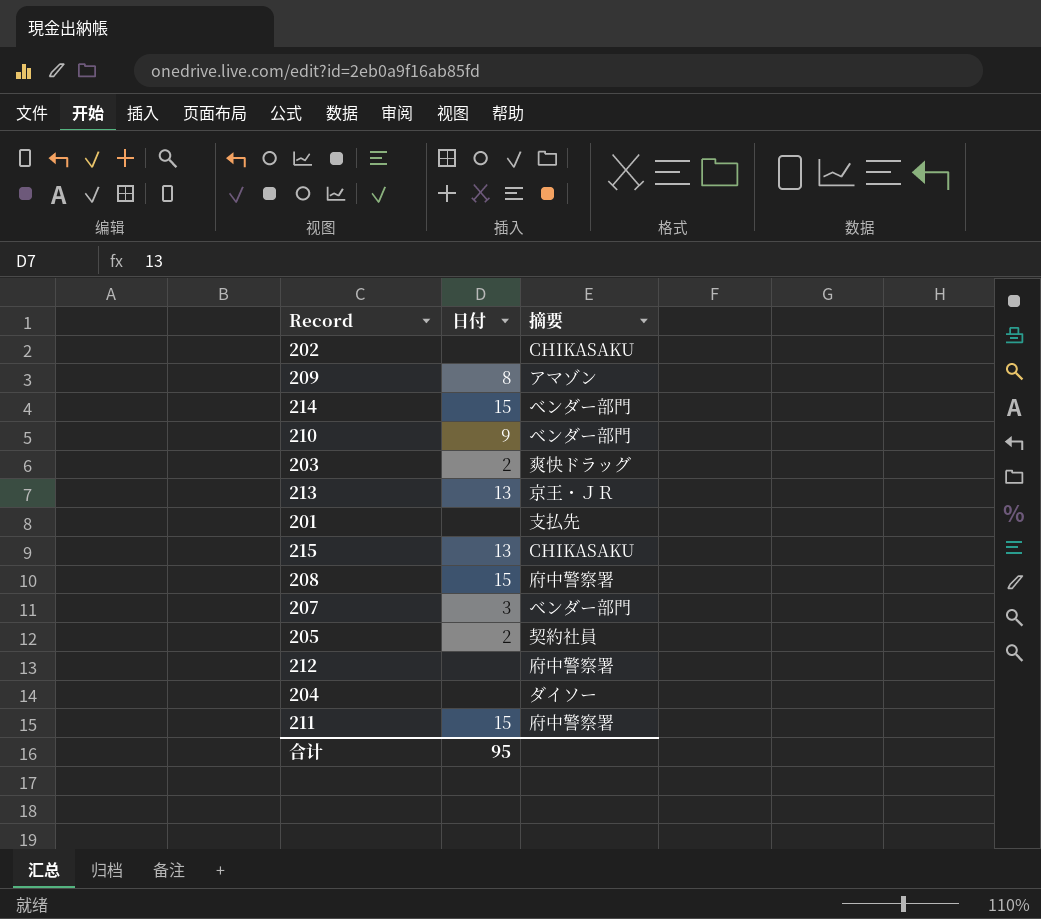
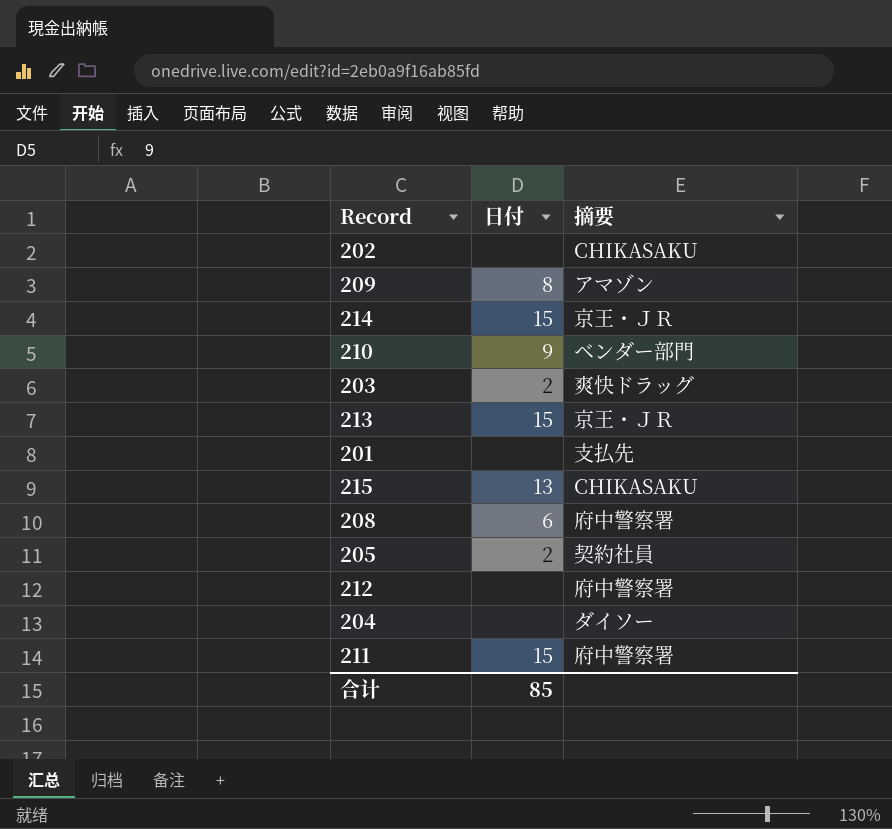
row 207: 3 | ベンダー部門 -> none
214 | 摘要: ベンダー部門 -> 京王・ＪＲ
213 | 日付: 13 -> 15
208 | 日付: 15 -> 6
合计 | 日付: 95 -> 85

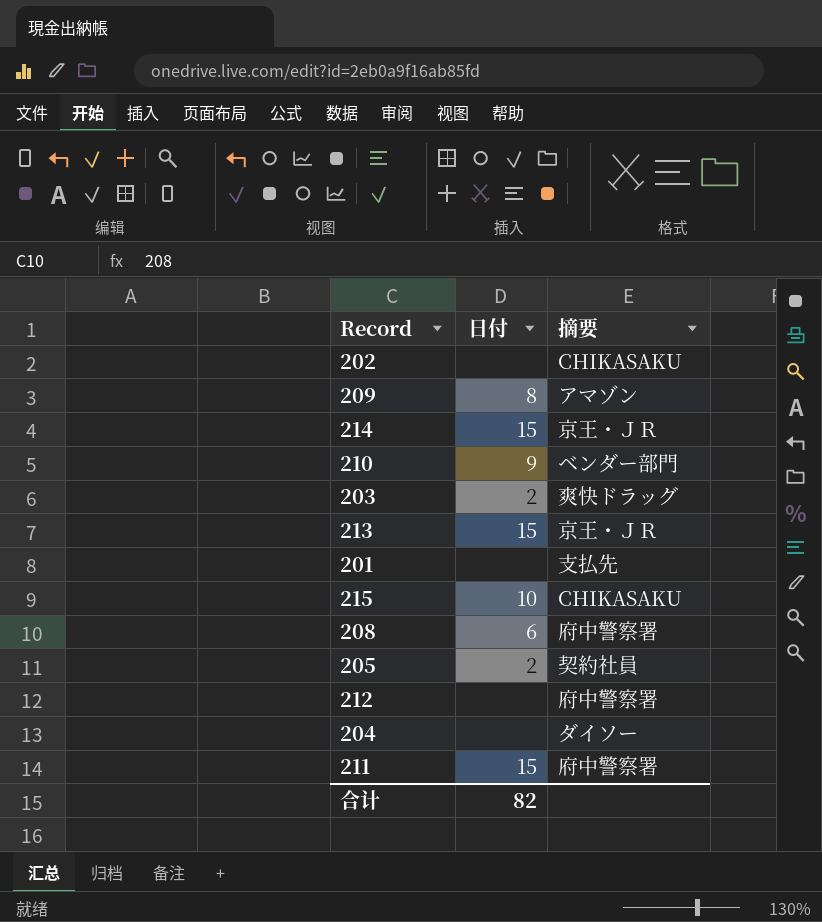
215 | 日付: 13 -> 10
合计 | 日付: 85 -> 82

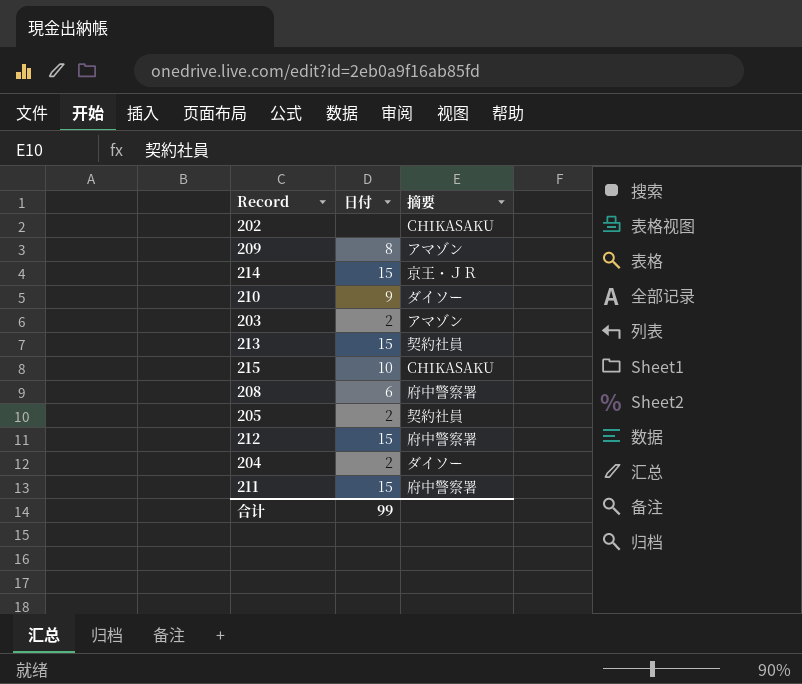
row 201: none | 支払先 -> none
210 | 摘要: ベンダー部門 -> ダイソー
203 | 摘要: 爽快ドラッグ -> アマゾン
213 | 摘要: 京王・ＪＲ -> 契約社員
212 | 日付: none -> 15
204 | 日付: none -> 2
合计 | 日付: 82 -> 99

